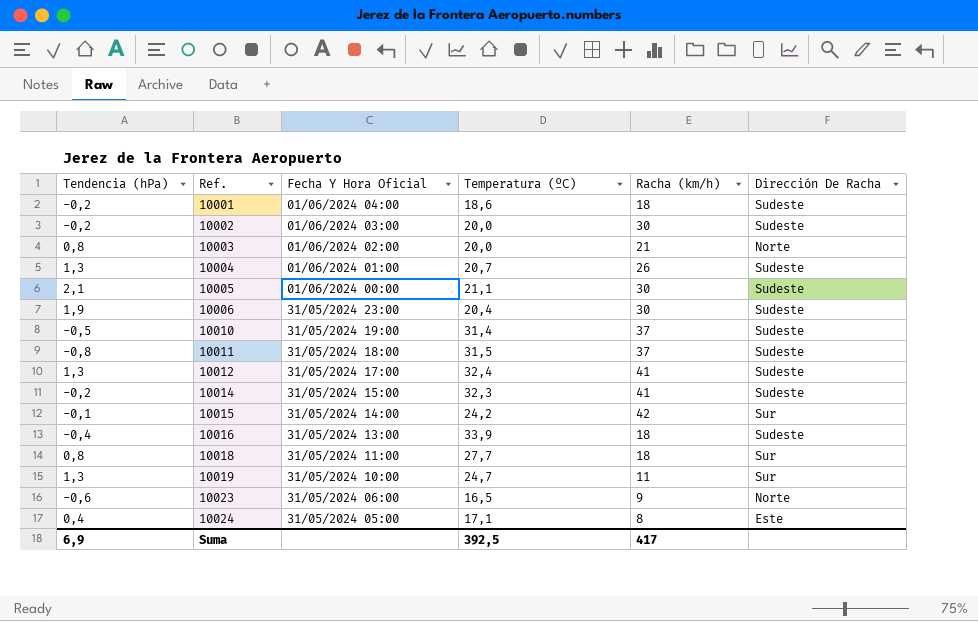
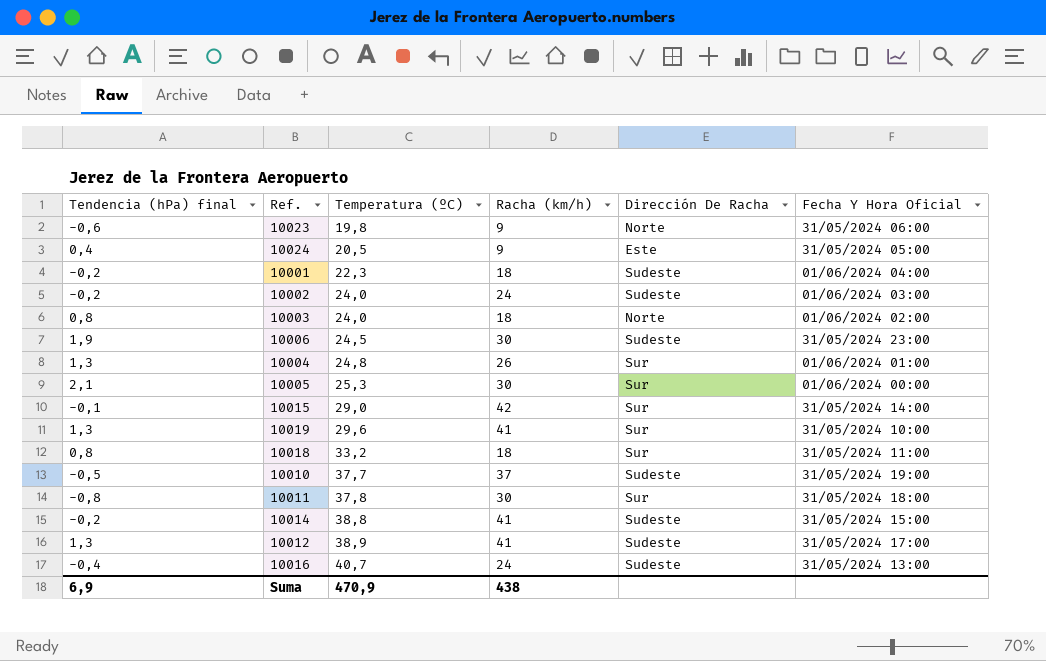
row order: Ref. ascending -> Temperatura (ºC) ascending
column name: Tendencia (hPa) -> Tendencia (hPa) final
column Fecha Y Hora Oficial | position: 3 -> 6
10023 | Temperatura (ºC): 16,5 -> 19,8
10024 | Temperatura (ºC): 17,1 -> 20,5
10024 | Racha (km/h): 8 -> 9
10001 | Temperatura (ºC): 18,6 -> 22,3
10002 | Temperatura (ºC): 20,0 -> 24,0
10002 | Racha (km/h): 30 -> 24
10003 | Temperatura (ºC): 20,0 -> 24,0
10003 | Racha (km/h): 21 -> 18
10006 | Temperatura (ºC): 20,4 -> 24,5
10004 | Temperatura (ºC): 20,7 -> 24,8
10004 | Dirección De Racha: Sudeste -> Sur
10005 | Temperatura (ºC): 21,1 -> 25,3
10005 | Dirección De Racha: Sudeste -> Sur
10015 | Temperatura (ºC): 24,2 -> 29,0
10019 | Temperatura (ºC): 24,7 -> 29,6
10019 | Racha (km/h): 11 -> 41
10018 | Temperatura (ºC): 27,7 -> 33,2
10010 | Temperatura (ºC): 31,4 -> 37,7
10011 | Temperatura (ºC): 31,5 -> 37,8
10011 | Racha (km/h): 37 -> 30
10011 | Dirección De Racha: Sudeste -> Sur
10014 | Temperatura (ºC): 32,3 -> 38,8
10012 | Temperatura (ºC): 32,4 -> 38,9
10016 | Temperatura (ºC): 33,9 -> 40,7
10016 | Racha (km/h): 18 -> 24
Suma | Temperatura (ºC): 392,5 -> 470,9
Suma | Racha (km/h): 417 -> 438

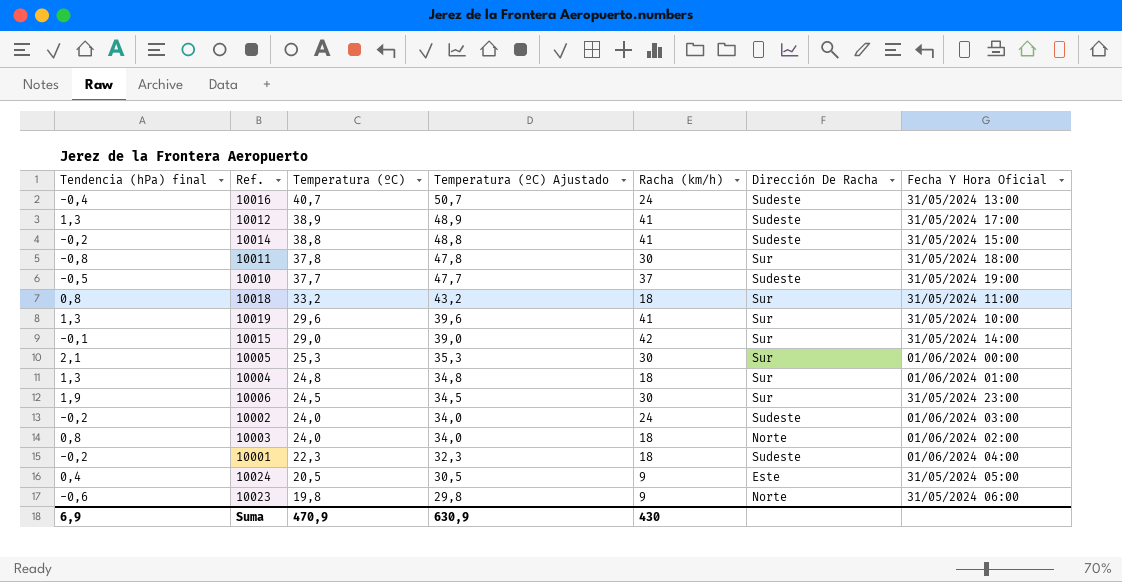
row order: Temperatura (ºC) ascending -> Temperatura (ºC) descending
column Temperatura (ºC) Ajustado | formula: none -> [Temperatura (ºC)] + 10
10004 | Racha (km/h): 26 -> 18
10006 | Dirección De Racha: Sudeste -> Sur
Suma | Racha (km/h): 438 -> 430

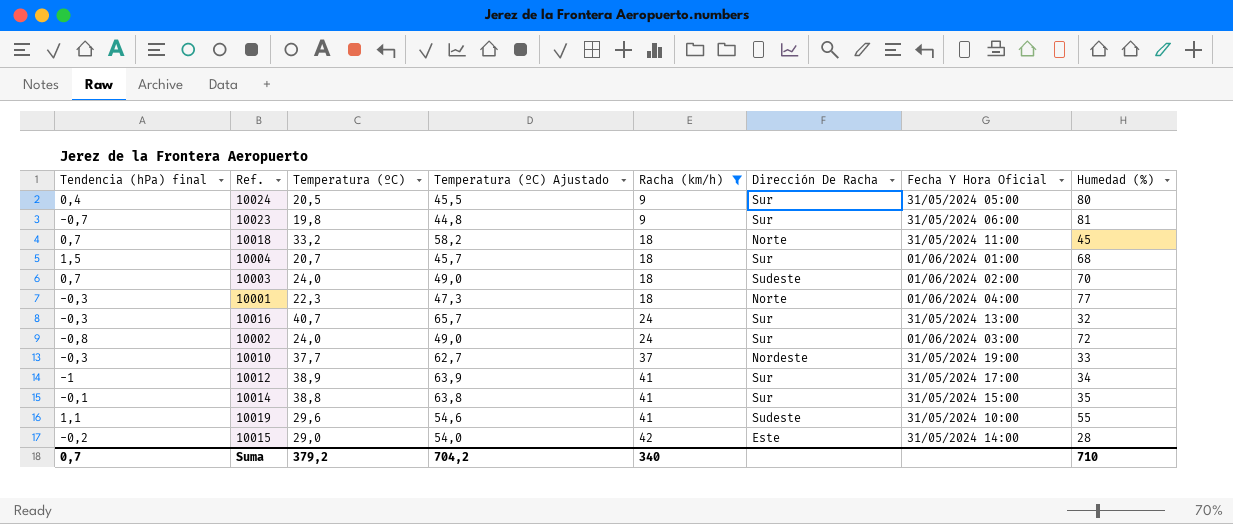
filter: none -> Racha (km/h) != 30
row order: Temperatura (ºC) descending -> Racha (km/h) ascending
column Temperatura (ºC) Ajustado | formula: [Temperatura (ºC)] + 10 -> [Temperatura (ºC)] + 25
column Humedad (%) | position: none -> 8
10024 | Dirección De Racha: Este -> Sur
10023 | Tendencia (hPa) final: -0,6 -> -0,7
10023 | Dirección De Racha: Norte -> Sur
10018 | Tendencia (hPa) final: 0,8 -> 0,7
10018 | Dirección De Racha: Sur -> Norte
10004 | Tendencia (hPa) final: 1,3 -> 1,5
10004 | Temperatura (ºC): 24,8 -> 20,7
10003 | Tendencia (hPa) final: 0,8 -> 0,7
10003 | Dirección De Racha: Norte -> Sudeste
10001 | Tendencia (hPa) final: -0,2 -> -0,3
10001 | Dirección De Racha: Sudeste -> Norte
10016 | Tendencia (hPa) final: -0,4 -> -0,3
10016 | Dirección De Racha: Sudeste -> Sur
10002 | Tendencia (hPa) final: -0,2 -> -0,8
10002 | Dirección De Racha: Sudeste -> Sur
10010 | Tendencia (hPa) final: -0,5 -> -0,3
10010 | Dirección De Racha: Sudeste -> Nordeste
10012 | Tendencia (hPa) final: 1,3 -> -1
10012 | Dirección De Racha: Sudeste -> Sur
10014 | Tendencia (hPa) final: -0,2 -> -0,1
10014 | Dirección De Racha: Sudeste -> Sur
10019 | Tendencia (hPa) final: 1,3 -> 1,1
10019 | Dirección De Racha: Sur -> Sudeste
10015 | Tendencia (hPa) final: -0,1 -> -0,2
10015 | Dirección De Racha: Sur -> Este
Suma | Tendencia (hPa) final: 6,9 -> 0,7
Suma | Temperatura (ºC): 470,9 -> 379,2
Suma | Temperatura (ºC) Ajustado: 630,9 -> 704,2
Suma | Racha (km/h): 430 -> 340

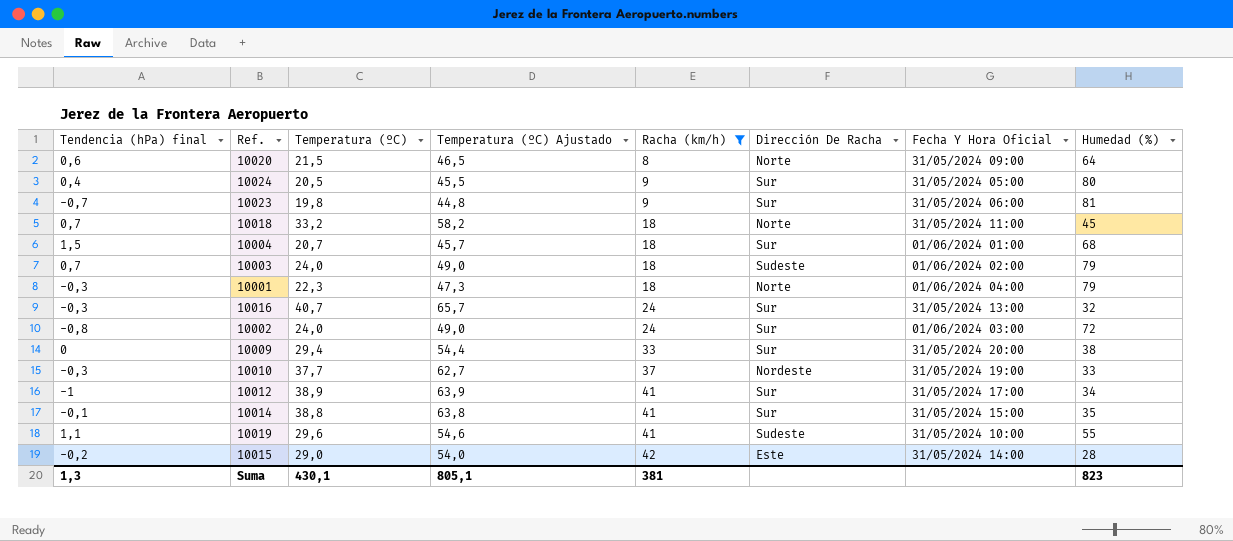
row 10020: none -> 0,6 | 21,5 | 46,5 | 8 | Norte | 31/05/2024 09:00 | 64
10003 | Humedad (%): 70 -> 79
10001 | Humedad (%): 77 -> 79
row 10009: none -> 0 | 29,4 | 54,4 | 33 | Sur | 31/05/2024 20:00 | 38
Suma | Tendencia (hPa) final: 0,7 -> 1,3
Suma | Temperatura (ºC): 379,2 -> 430,1
Suma | Temperatura (ºC) Ajustado: 704,2 -> 805,1
Suma | Racha (km/h): 340 -> 381
Suma | Humedad (%): 710 -> 823

